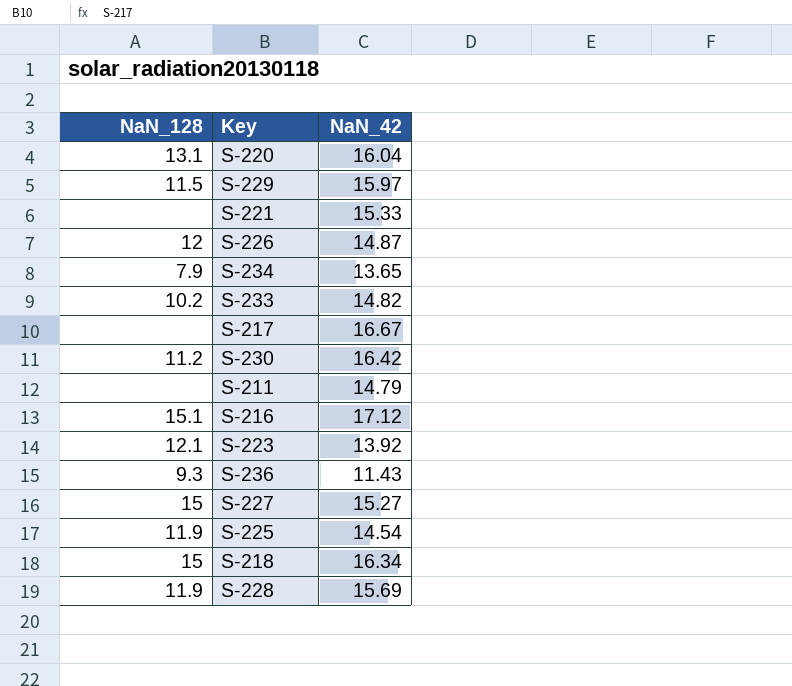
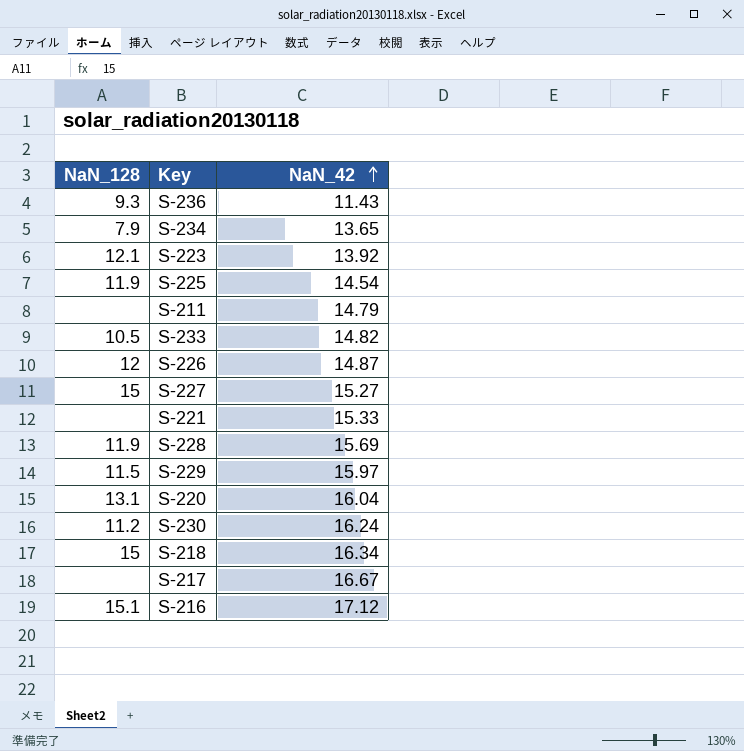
row order: none -> NaN_42 ascending
S-233 | NaN_128: 10.2 -> 10.5
S-230 | NaN_42: 16.42 -> 16.24

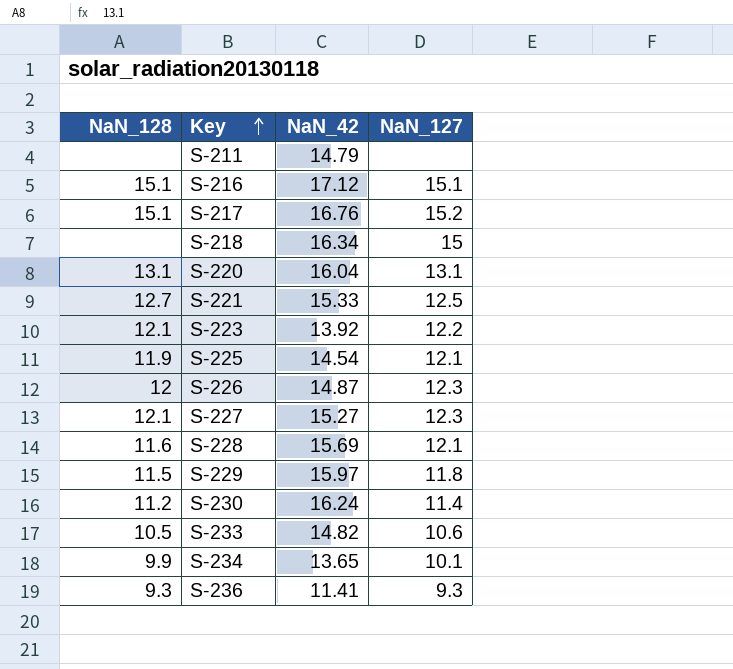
row order: NaN_42 ascending -> Key ascending
column NaN_127 | position: none -> 4
S-217 | NaN_128: none -> 15.1
S-217 | NaN_42: 16.67 -> 16.76
S-218 | NaN_128: 15 -> none
S-221 | NaN_128: none -> 12.7
S-227 | NaN_128: 15 -> 12.1
S-228 | NaN_128: 11.9 -> 11.6
S-234 | NaN_128: 7.9 -> 9.9
S-236 | NaN_42: 11.43 -> 11.41

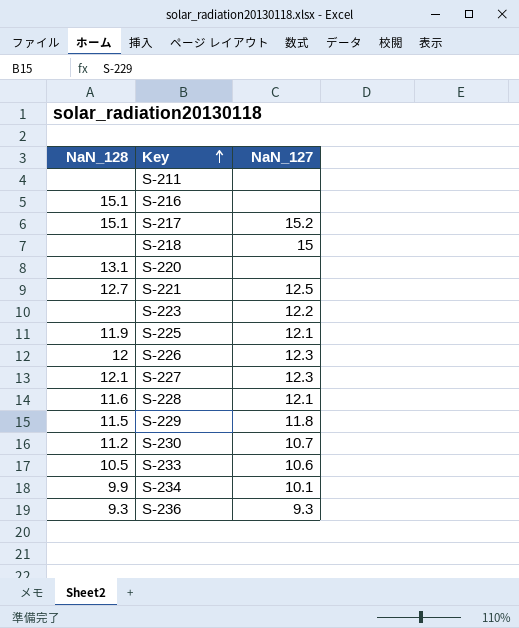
column NaN_42 | position: 3 -> none
S-216 | NaN_127: 15.1 -> none
S-220 | NaN_127: 13.1 -> none
S-223 | NaN_128: 12.1 -> none
S-230 | NaN_127: 11.4 -> 10.7

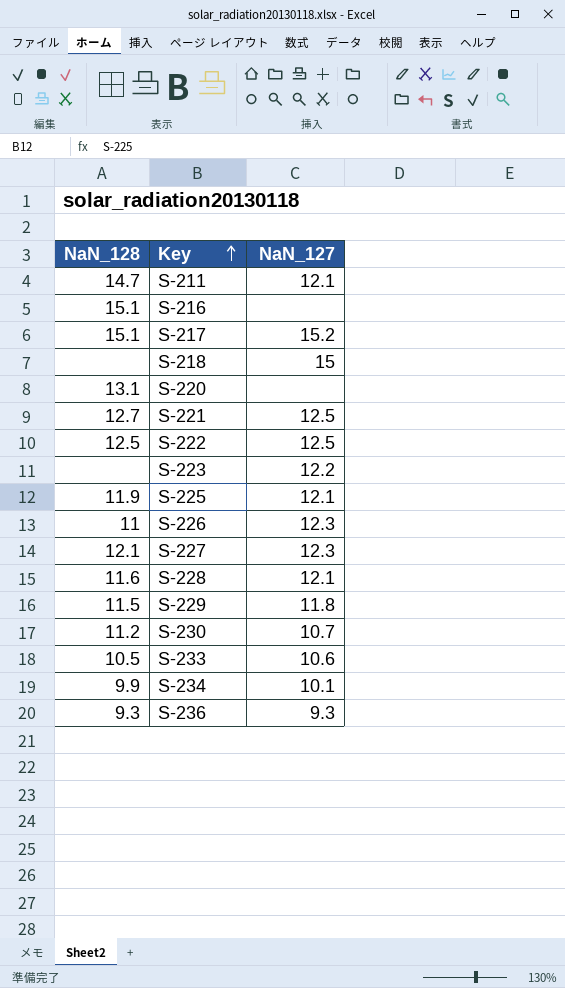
S-211 | NaN_128: none -> 14.7
S-211 | NaN_127: none -> 12.1
row S-222: none -> 12.5 | 12.5
S-226 | NaN_128: 12 -> 11

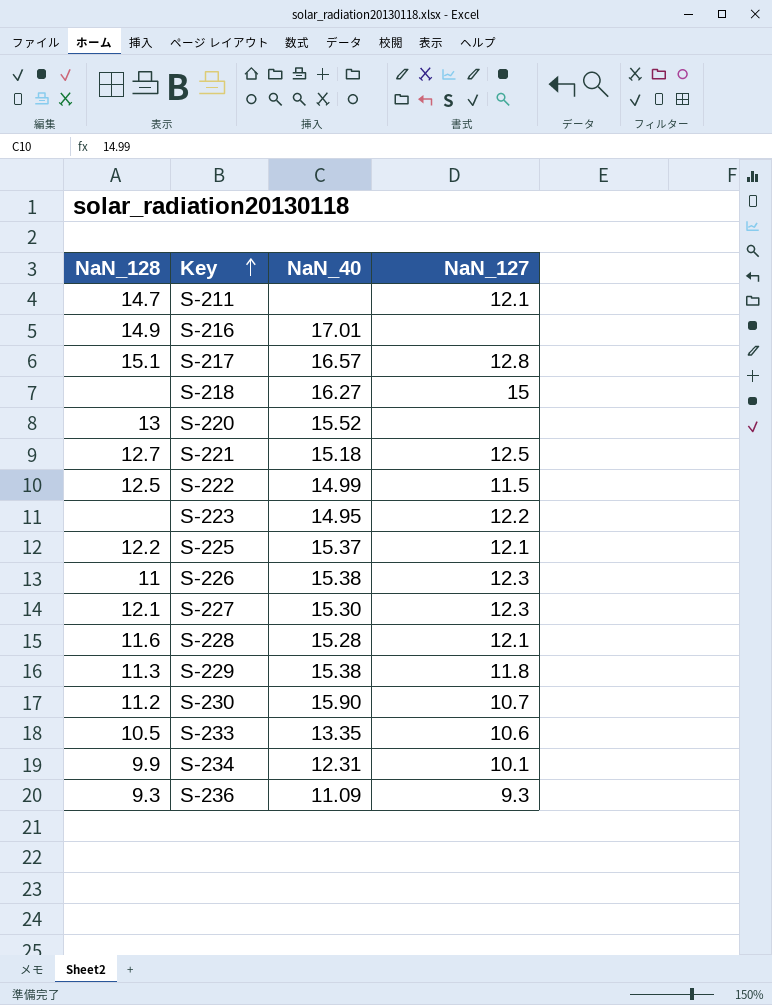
column NaN_40 | position: none -> 3
S-216 | NaN_128: 15.1 -> 14.9
S-217 | NaN_127: 15.2 -> 12.8
S-220 | NaN_128: 13.1 -> 13
S-222 | NaN_127: 12.5 -> 11.5
S-225 | NaN_128: 11.9 -> 12.2
S-229 | NaN_128: 11.5 -> 11.3

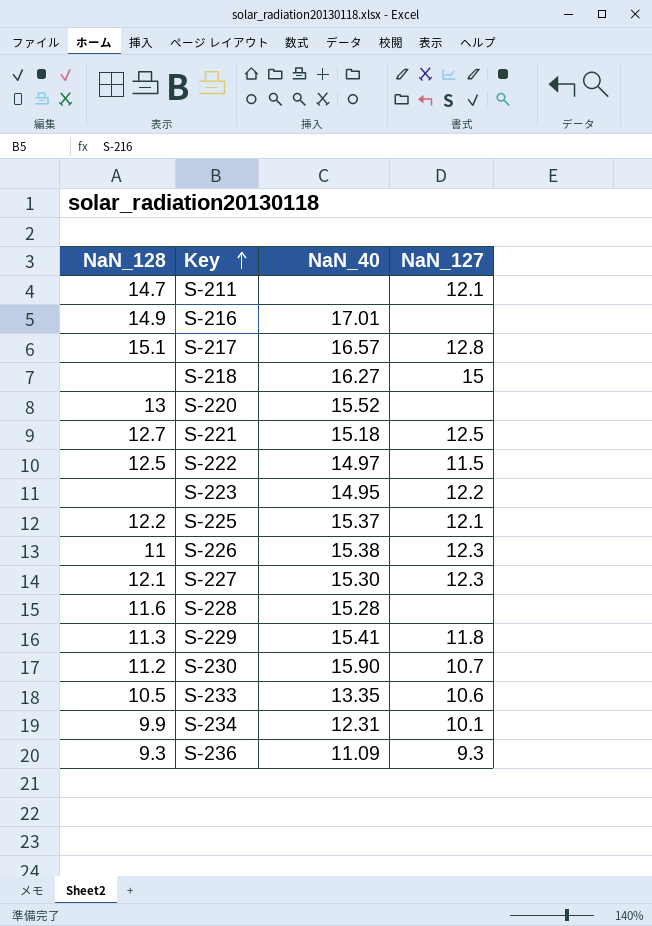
S-222 | NaN_40: 14.99 -> 14.97
S-228 | NaN_127: 12.1 -> none
S-229 | NaN_40: 15.38 -> 15.41

